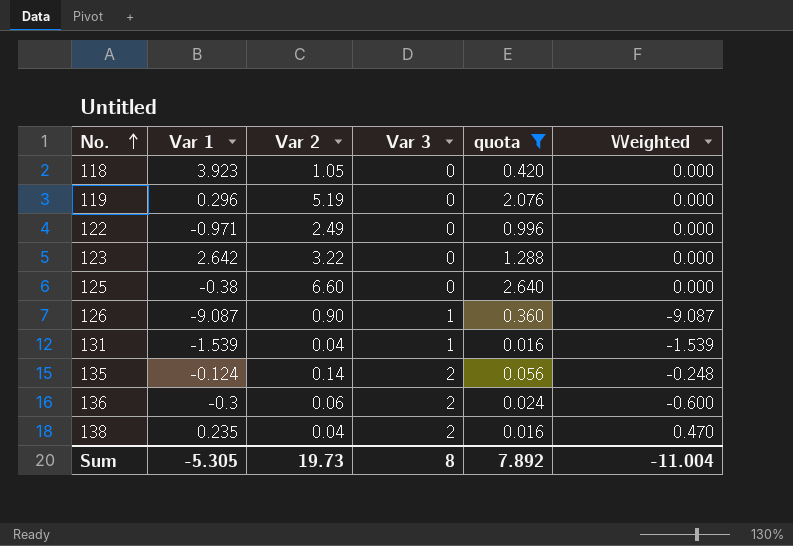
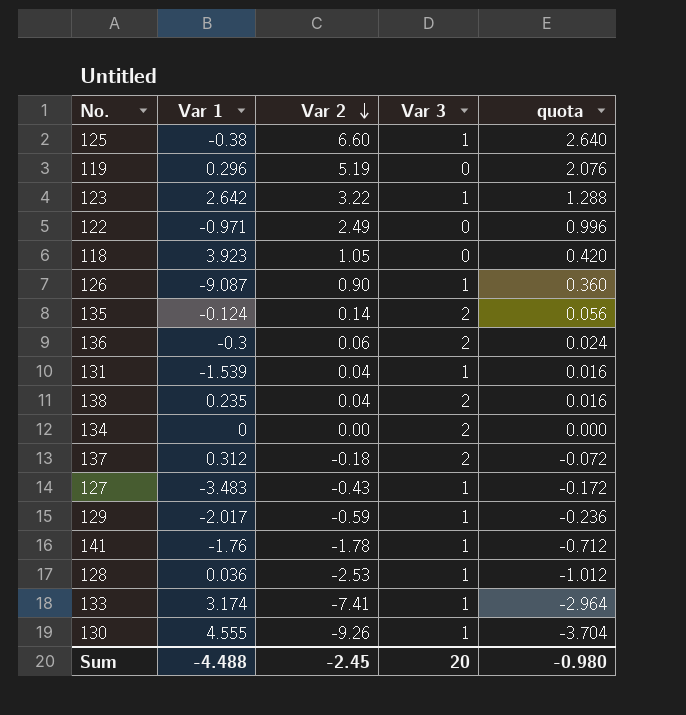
filter: quota >= 0.016 -> none
row order: No. ascending -> Var 2 descending
column Weighted | formula: [Var 1] * [Var 3] -> none
125 | Var 3: 0 -> 1
123 | Var 3: 0 -> 1
Sum | Var 1: -5.305 -> -4.488
Sum | Var 2: 19.73 -> -2.45
Sum | Var 3: 8 -> 20
Sum | quota: 7.892 -> -0.980

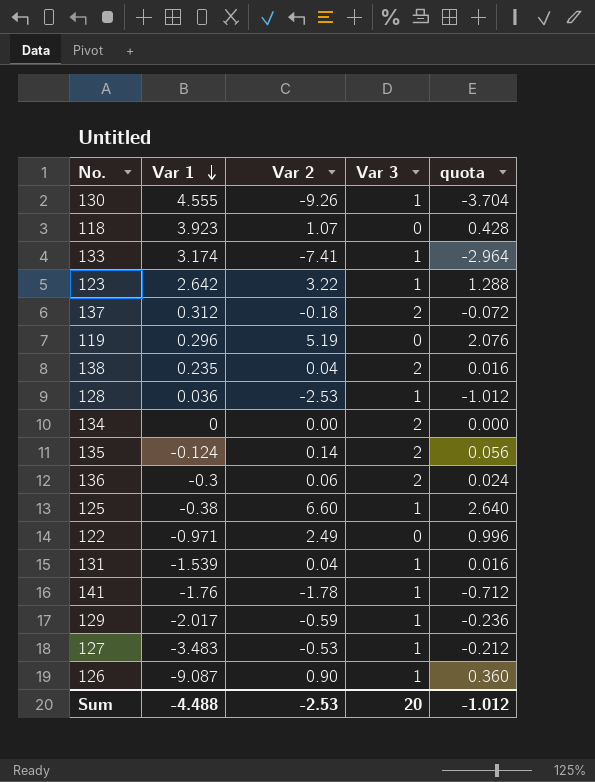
row order: Var 2 descending -> Var 1 descending
118 | Var 2: 1.05 -> 1.07
118 | quota: 0.420 -> 0.428
127 | Var 2: -0.43 -> -0.53
127 | quota: -0.172 -> -0.212
Sum | Var 2: -2.45 -> -2.53
Sum | quota: -0.980 -> -1.012

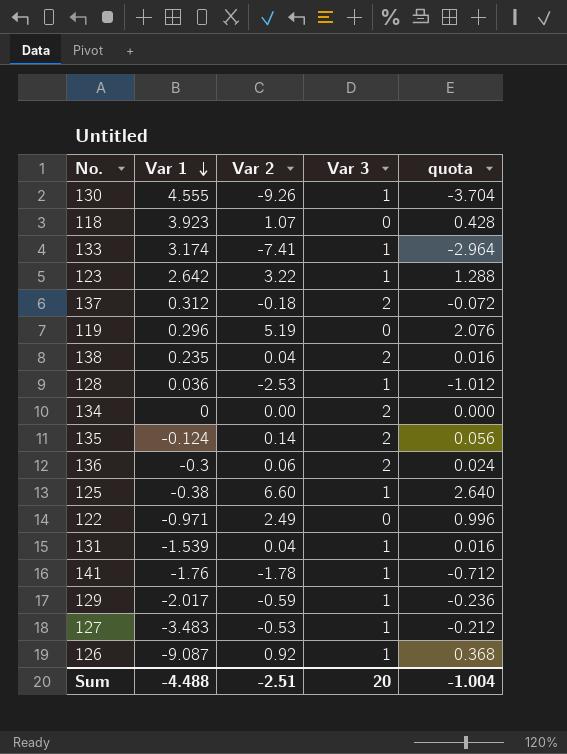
126 | Var 2: 0.90 -> 0.92
126 | quota: 0.360 -> 0.368
Sum | Var 2: -2.53 -> -2.51
Sum | quota: -1.012 -> -1.004

